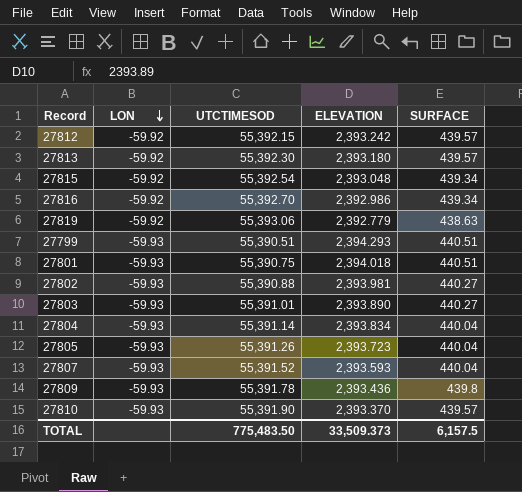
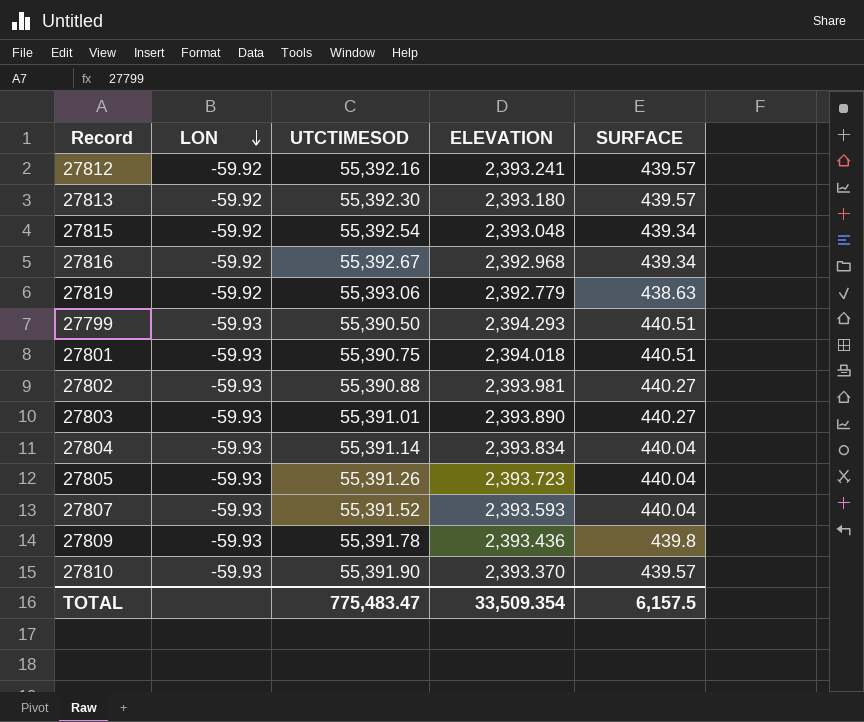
27812 | UTCTIMESOD: 55,392.15 -> 55,392.16
27812 | ELEVATION: 2,393.242 -> 2,393.241
27816 | UTCTIMESOD: 55,392.70 -> 55,392.67
27816 | ELEVATION: 2,392.986 -> 2,392.968
27799 | UTCTIMESOD: 55,390.51 -> 55,390.50
TOTAL | UTCTIMESOD: 775,483.50 -> 775,483.47
TOTAL | ELEVATION: 33,509.373 -> 33,509.354

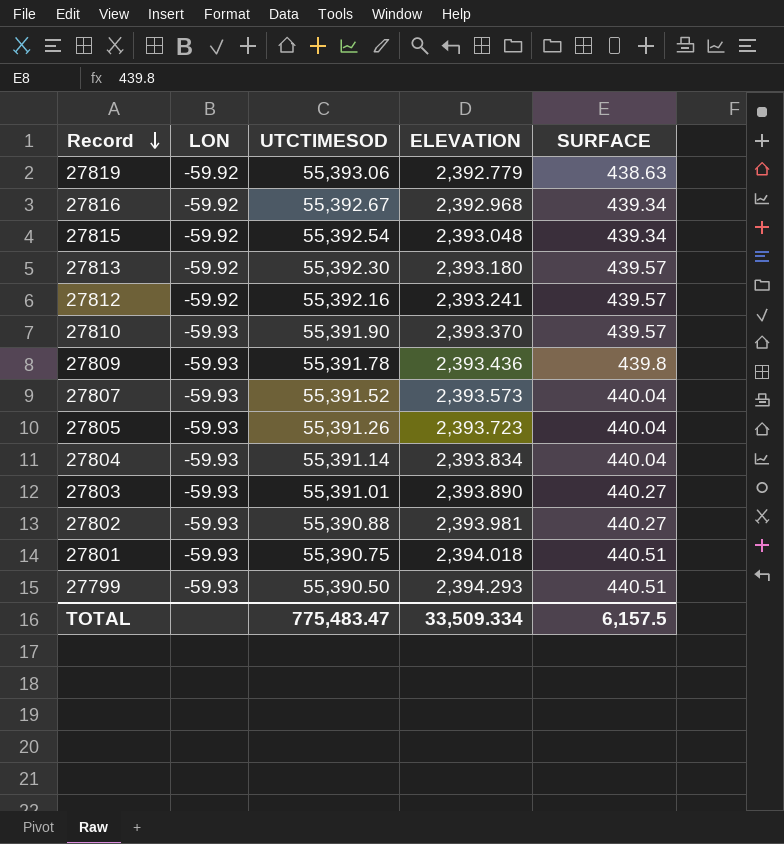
row order: LON descending -> Record descending
27807 | ELEVATION: 2,393.593 -> 2,393.573
TOTAL | ELEVATION: 33,509.354 -> 33,509.334

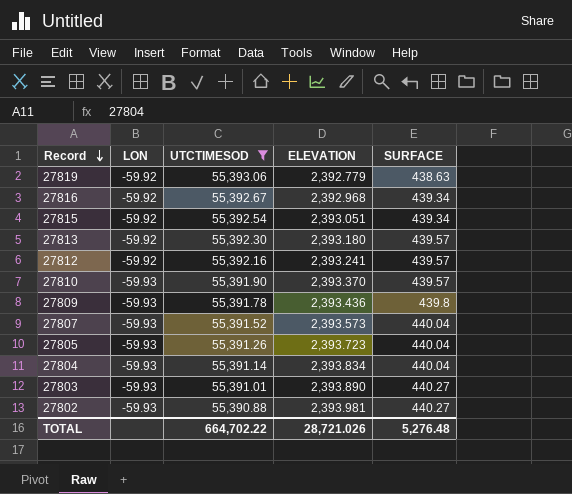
filter: none -> UTCTIMESOD >= 55,390.88
27815 | ELEVATION: 2,393.048 -> 2,393.051
TOTAL | UTCTIMESOD: 775,483.47 -> 664,702.22
TOTAL | ELEVATION: 33,509.334 -> 28,721.026
TOTAL | SURFACE: 6,157.5 -> 5,276.48

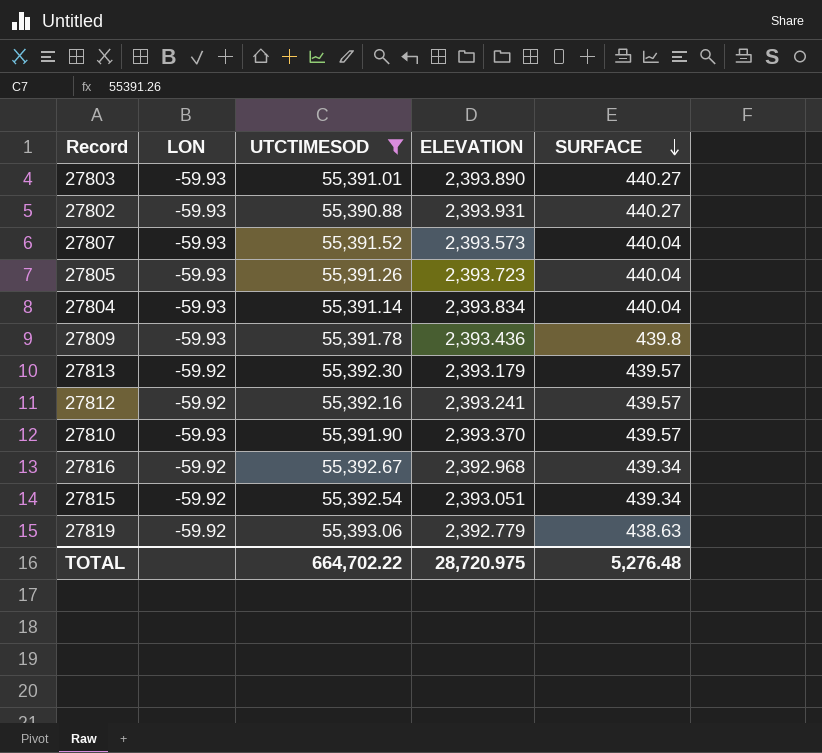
row order: Record descending -> SURFACE descending
27802 | ELEVATION: 2,393.981 -> 2,393.931
27813 | ELEVATION: 2,393.180 -> 2,393.179
TOTAL | ELEVATION: 28,721.026 -> 28,720.975

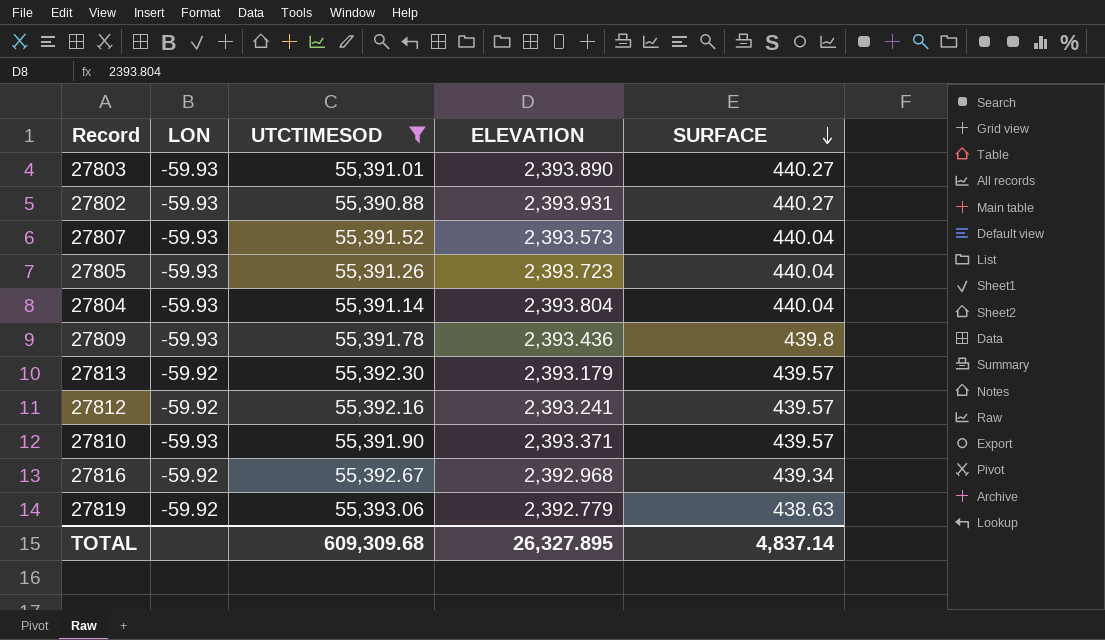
row 27815: -59.92 | 55,392.54 | 2,393.051 | 439.34 -> none
27804 | ELEVATION: 2,393.834 -> 2,393.804
27810 | ELEVATION: 2,393.370 -> 2,393.371
TOTAL | UTCTIMESOD: 664,702.22 -> 609,309.68
TOTAL | ELEVATION: 28,720.975 -> 26,327.895
TOTAL | SURFACE: 5,276.48 -> 4,837.14

